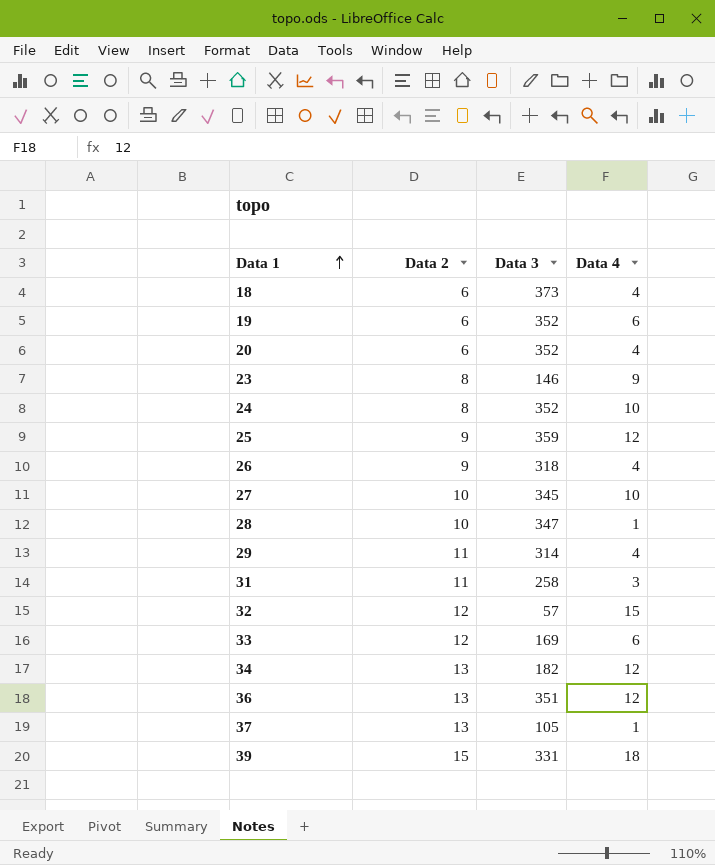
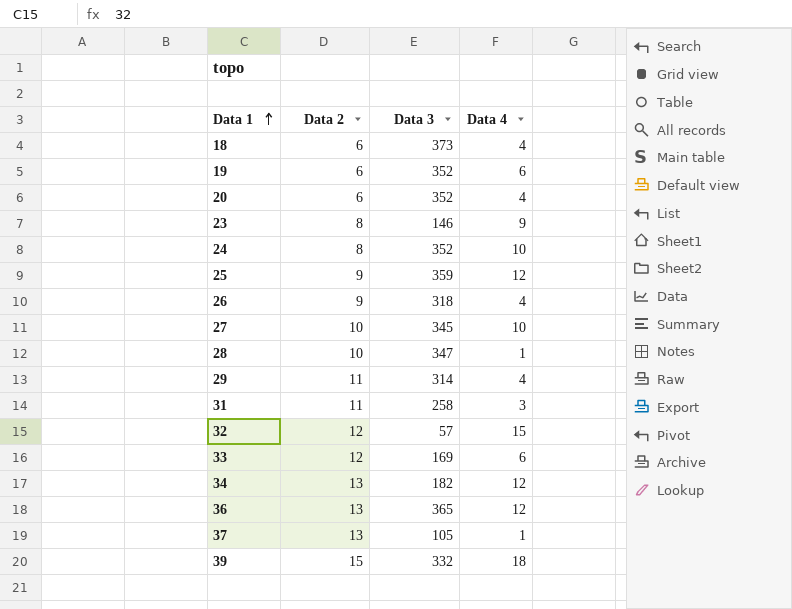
36 | Data 3: 351 -> 365
39 | Data 3: 331 -> 332

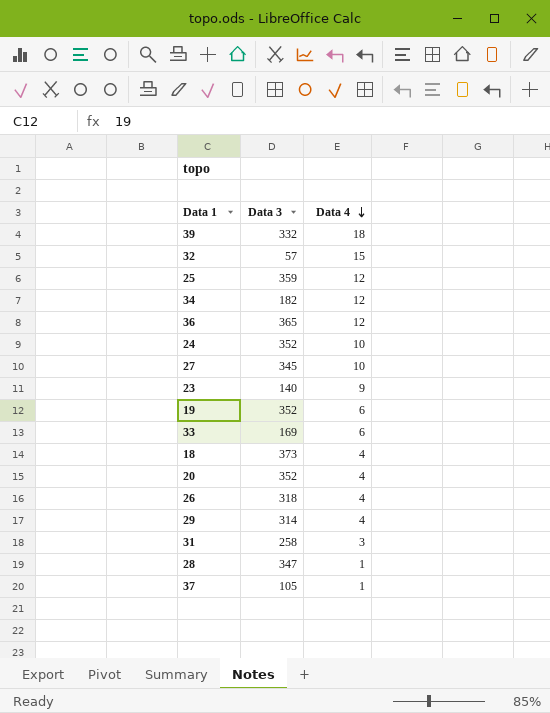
row order: Data 1 ascending -> Data 4 descending
column Data 2 | position: 2 -> none
23 | Data 3: 146 -> 140

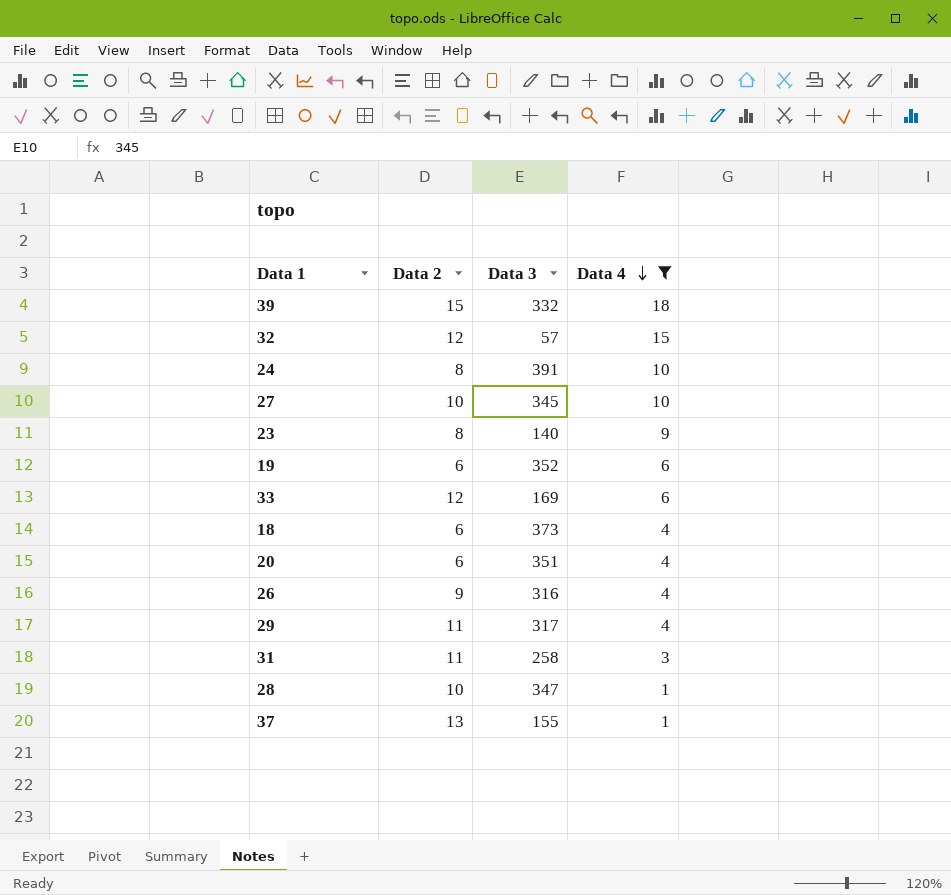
filter: none -> Data 4 != 12
column Data 2 | position: none -> 2
24 | Data 3: 352 -> 391
20 | Data 3: 352 -> 351
26 | Data 3: 318 -> 316
29 | Data 3: 314 -> 317
37 | Data 3: 105 -> 155

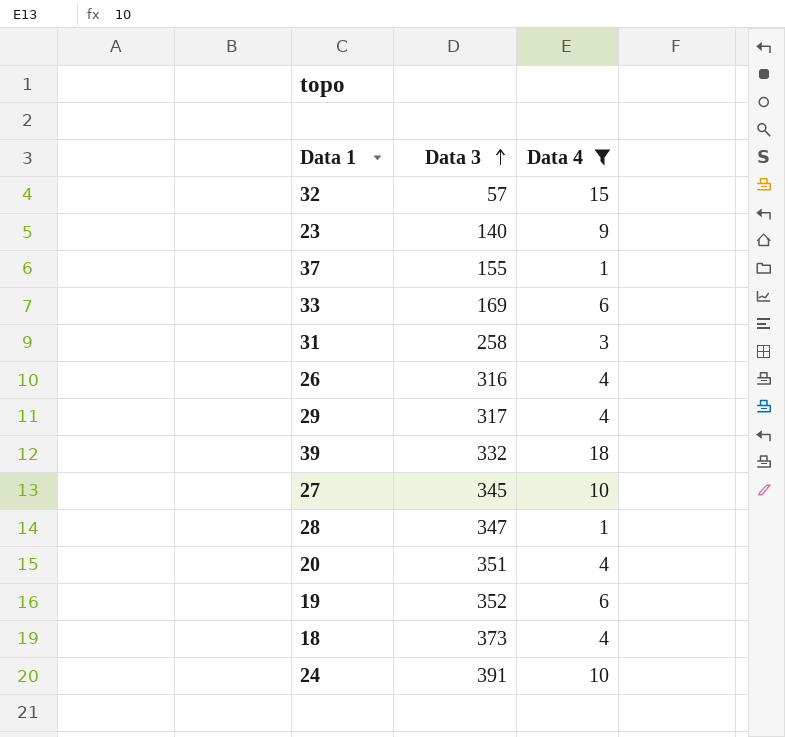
row order: Data 4 descending -> Data 3 ascending
column Data 2 | position: 2 -> none

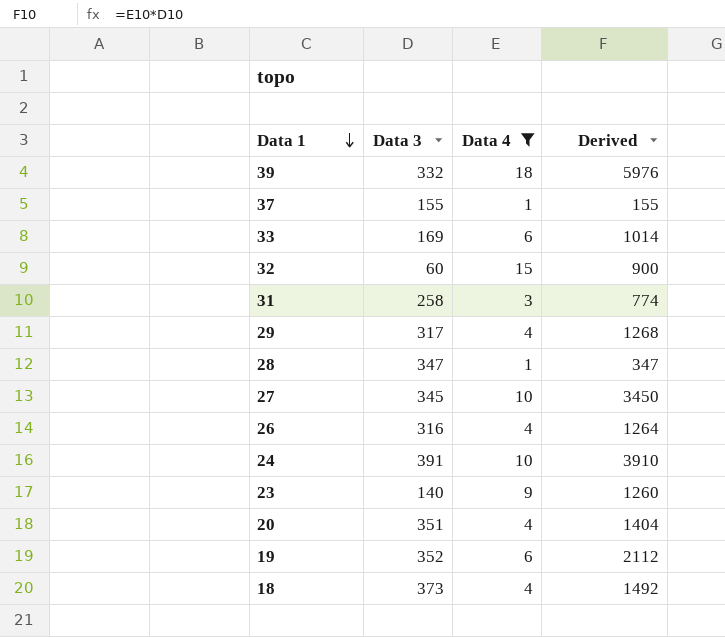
row order: Data 3 ascending -> Data 1 descending
column Derived | formula: none -> [Data 3] * [Data 4]
32 | Data 3: 57 -> 60

